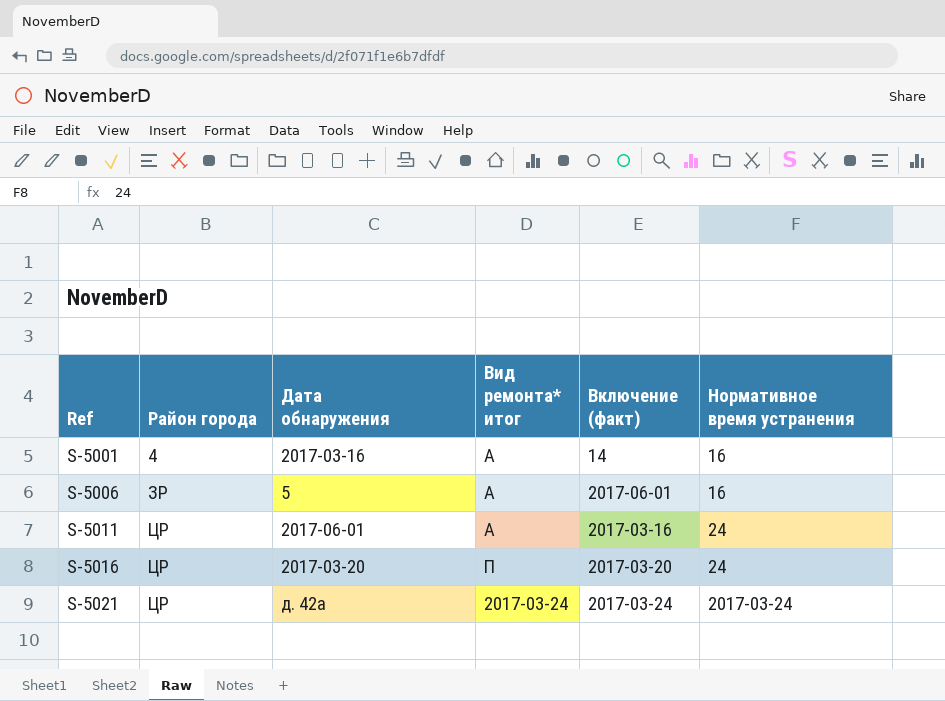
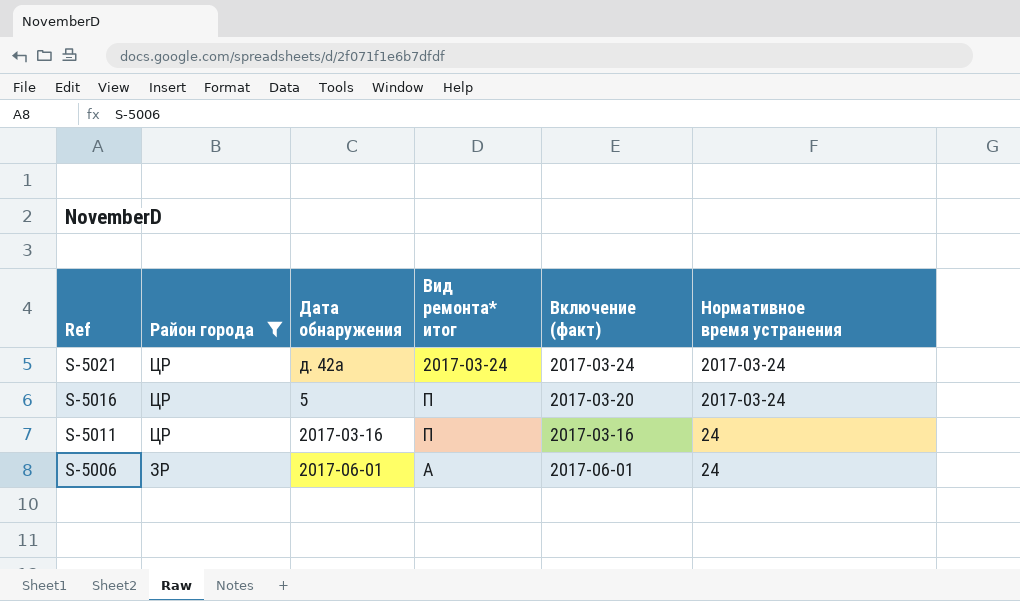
filter: none -> Район города != 4
row order: Ref ascending -> Ref descending
S-5016 | Дата обнаружения: 2017-03-20 -> 5
S-5016 | Нормативное время устранения: 24 -> 2017-03-24
S-5011 | Дата обнаружения: 2017-06-01 -> 2017-03-16
S-5011 | Вид ремонта* итог: А -> П
S-5006 | Дата обнаружения: 5 -> 2017-06-01
S-5006 | Нормативное время устранения: 16 -> 24

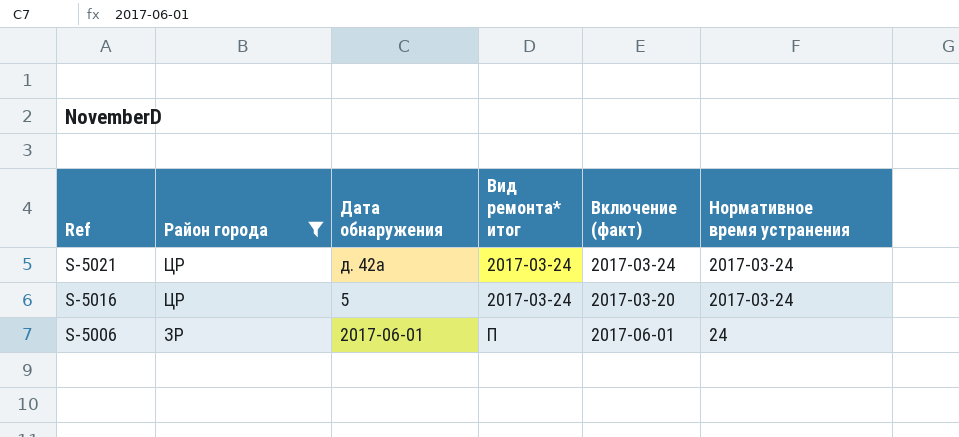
row S-5011: ЦР | 2017-03-16 | П | 2017-03-16 | 24 -> none
S-5016 | Вид ремонта* итог: П -> 2017-03-24
S-5006 | Вид ремонта* итог: А -> П

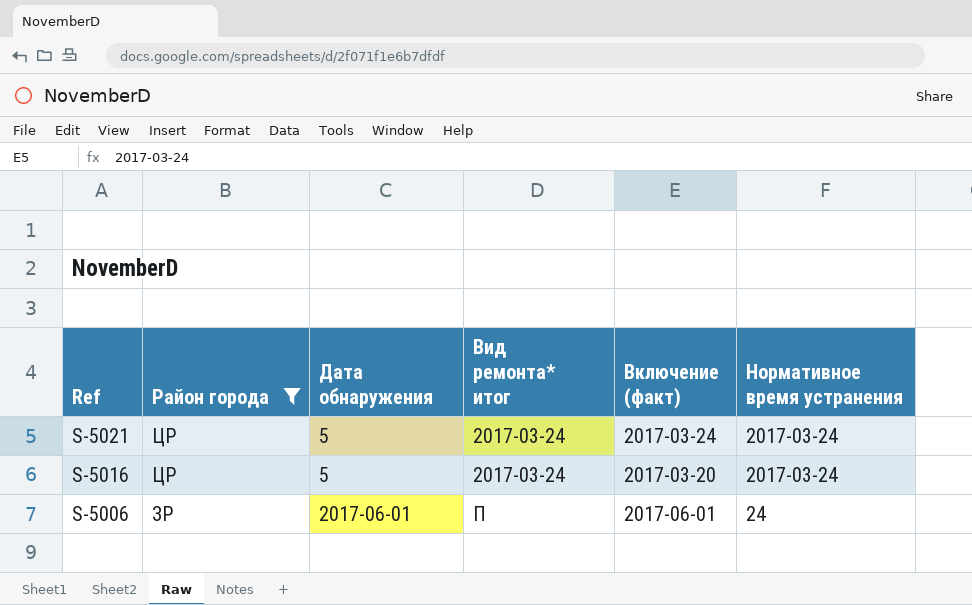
S-5021 | Дата обнаружения: д. 42а -> 5

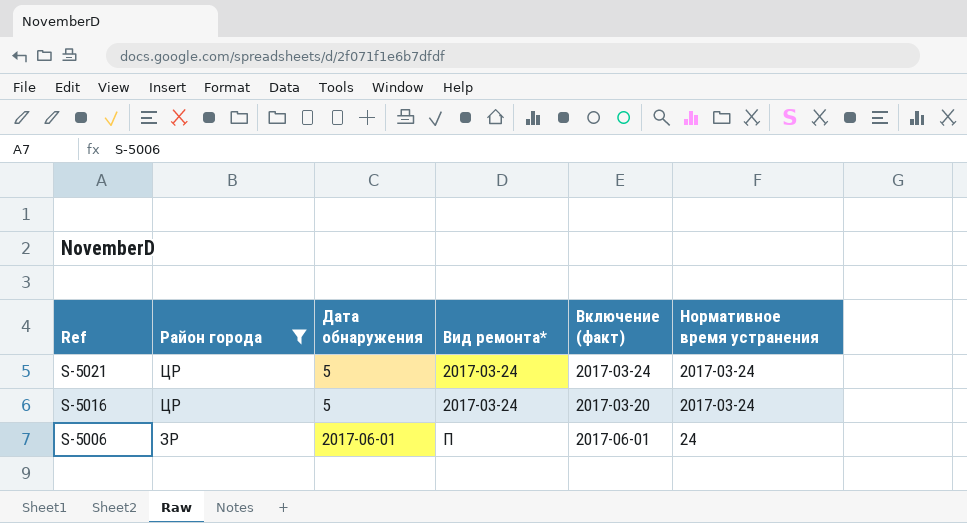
column name: Вид ремонта* итог -> Вид ремонта*

